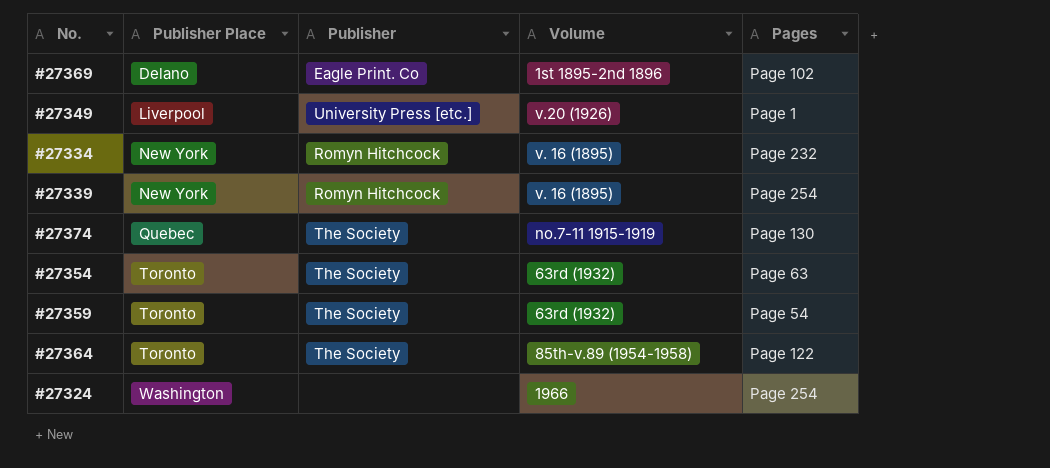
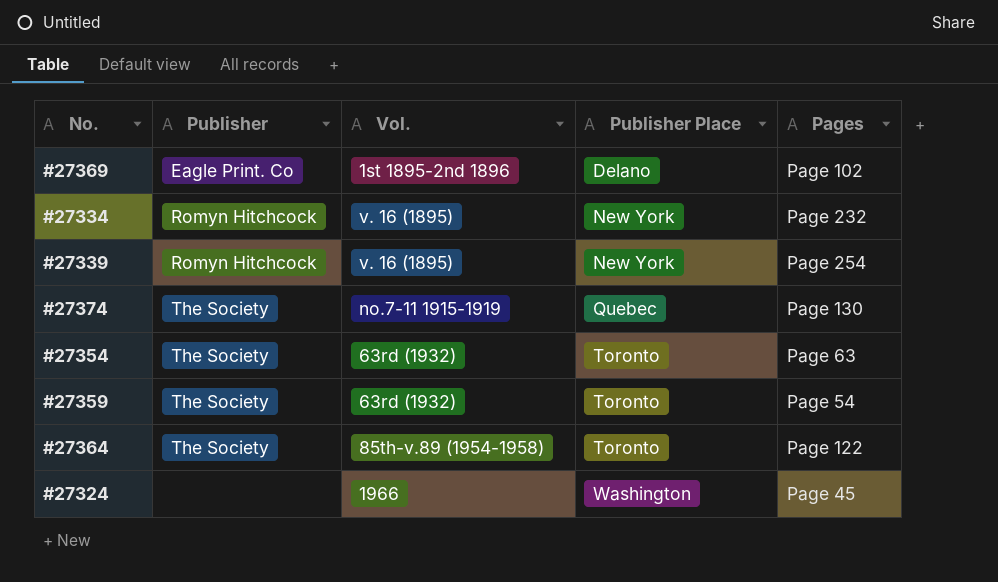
column name: Volume -> Vol.
column Publisher Place | position: 2 -> 4
row #27349: Liverpool | University Press [etc.] | v.20 (1926) | Page 1 -> none
#27324 | Pages: Page 254 -> Page 45

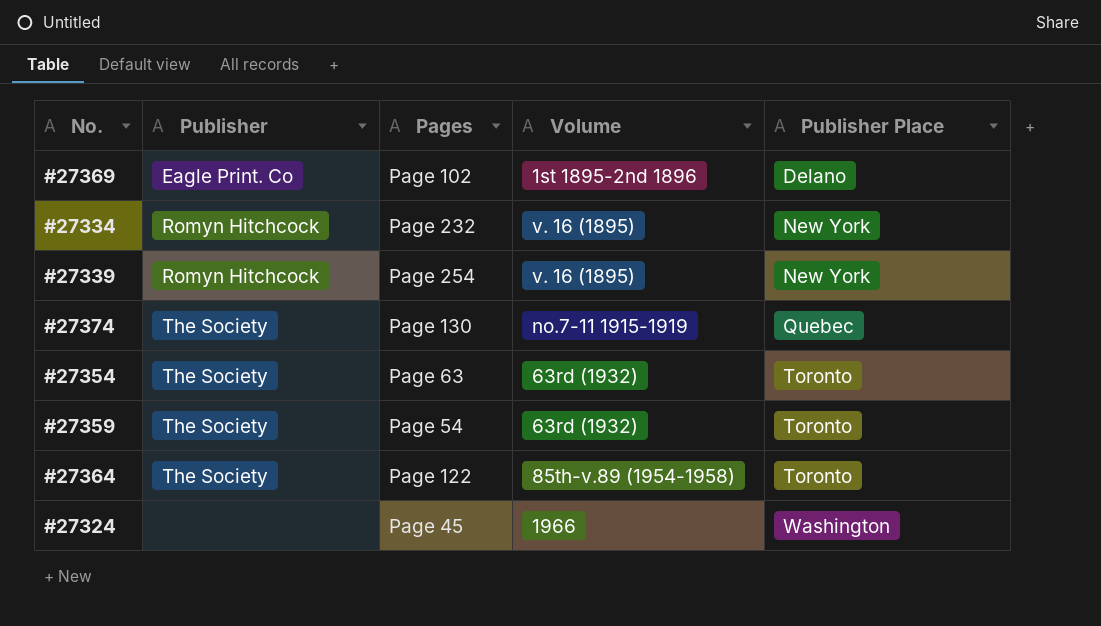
column Pages | position: 5 -> 3
column name: Vol. -> Volume

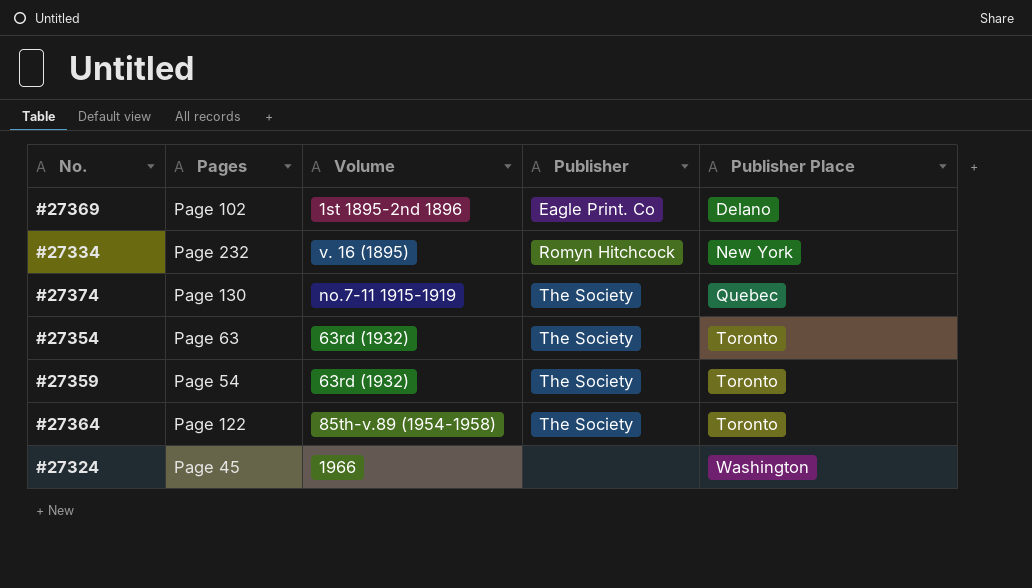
column Publisher | position: 2 -> 4
row #27339: Romyn Hitchcock | Page 254 | v. 16 (1895) | New York -> none

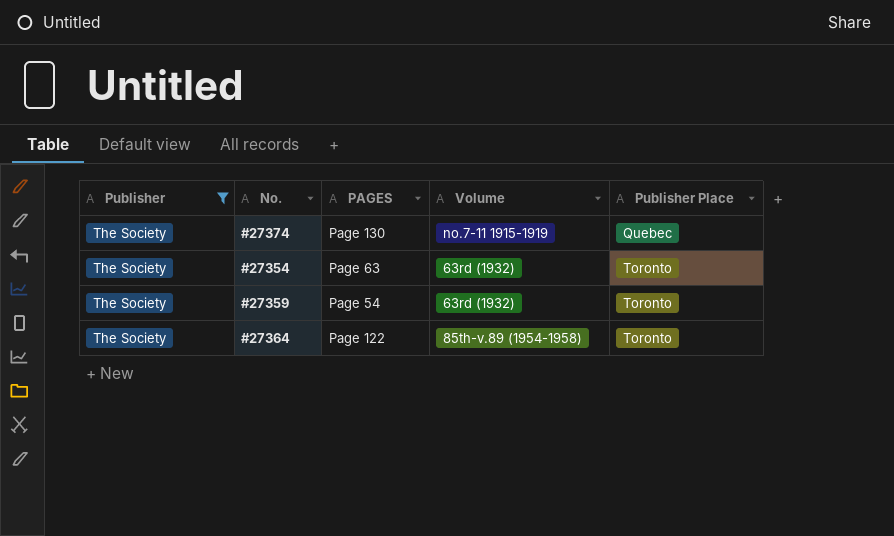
filter: none -> Publisher = The Society
column Publisher | position: 4 -> 1
column name: Pages -> PAGES

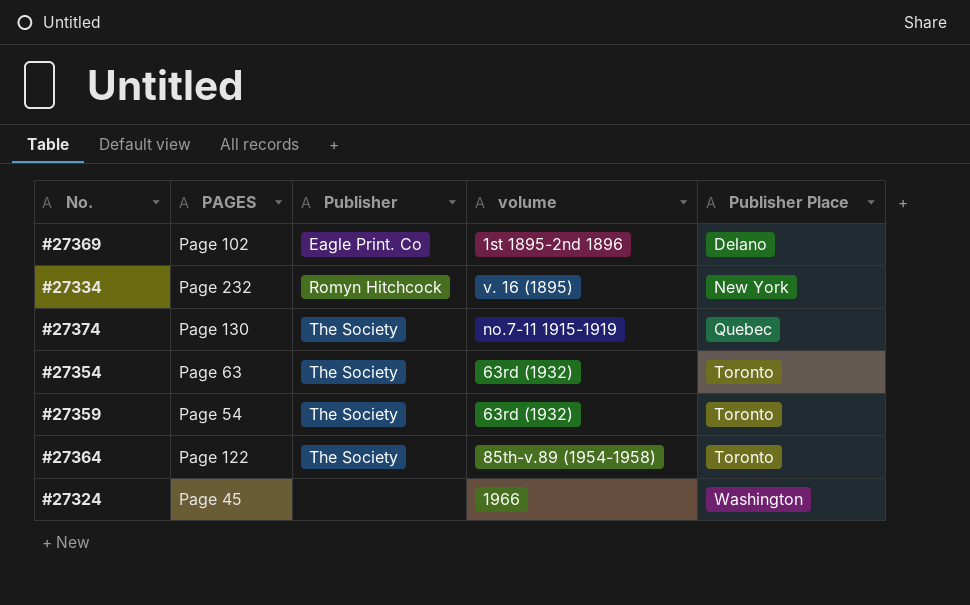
filter: Publisher = The Society -> none
column Publisher | position: 1 -> 3
column name: Volume -> volume

